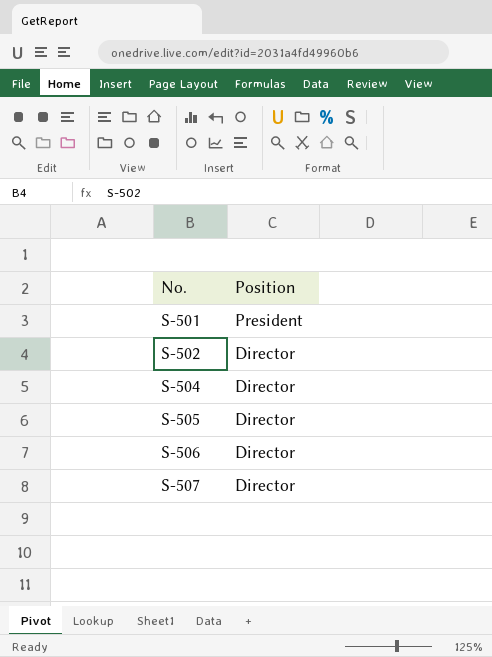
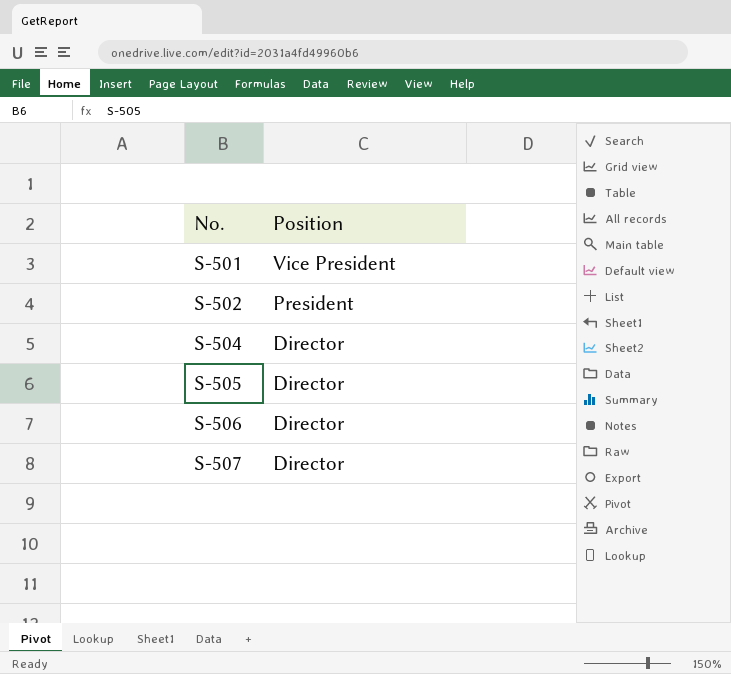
S-501 | Position: President -> Vice President
S-502 | Position: Director -> President

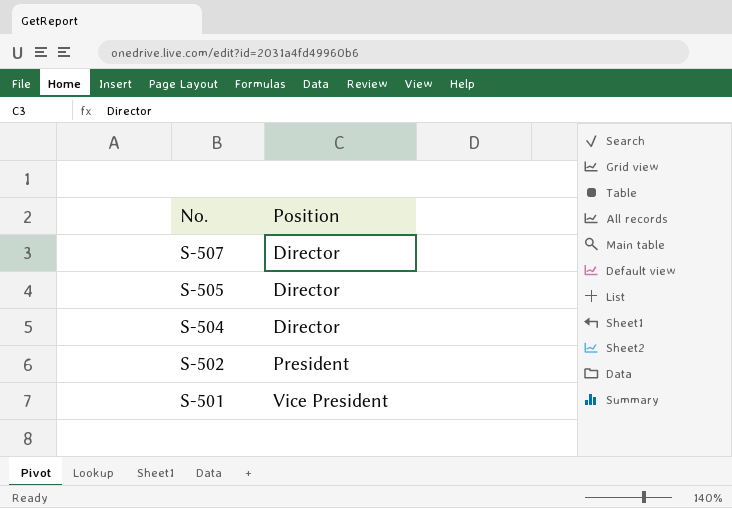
row order: No. ascending -> No. descending
row S-506: Director -> none

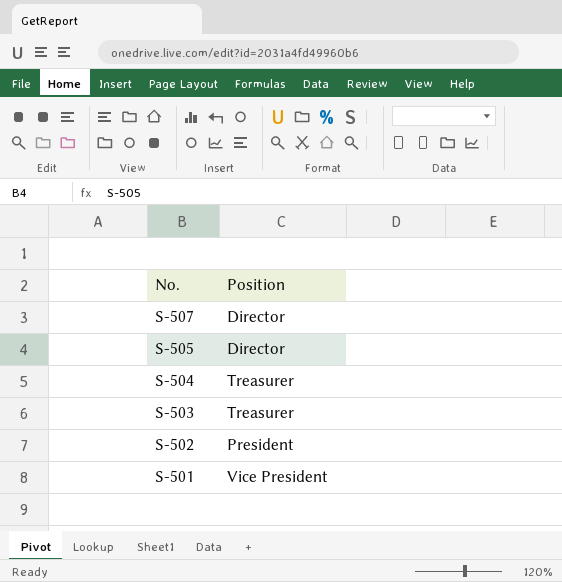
S-504 | Position: Director -> Treasurer
row S-503: none -> Treasurer

